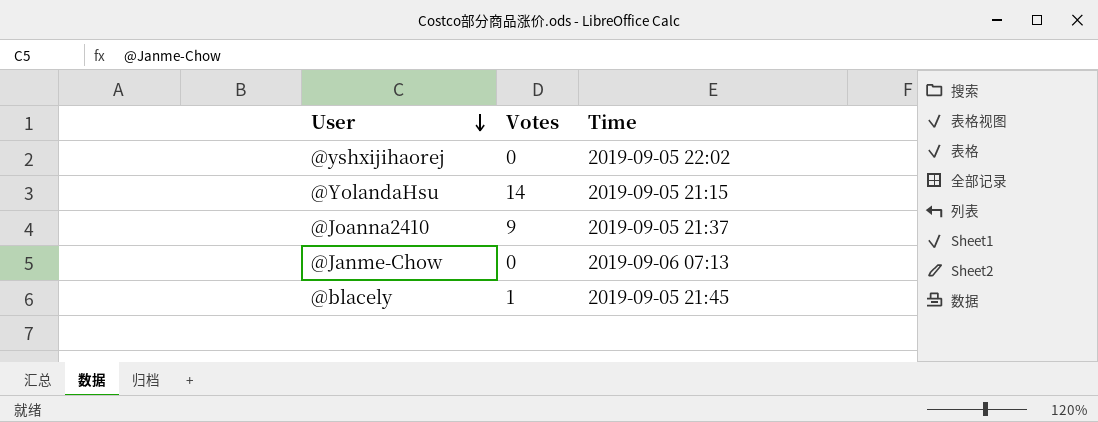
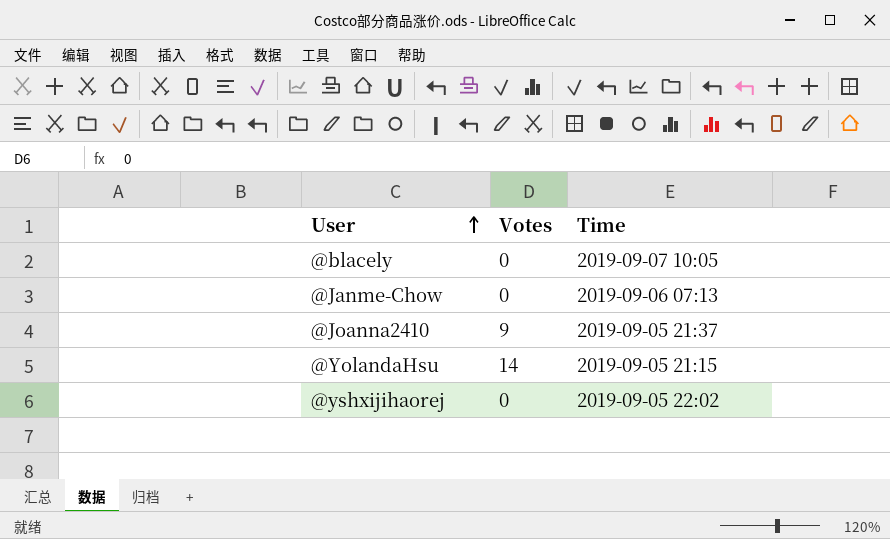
row order: User descending -> User ascending
@blacely | Votes: 1 -> 0
@blacely | Time: 2019-09-05 21:45 -> 2019-09-07 10:05

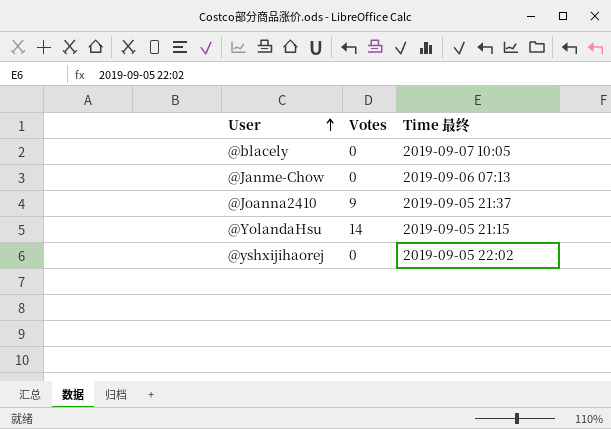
column name: Time -> Time 最终

